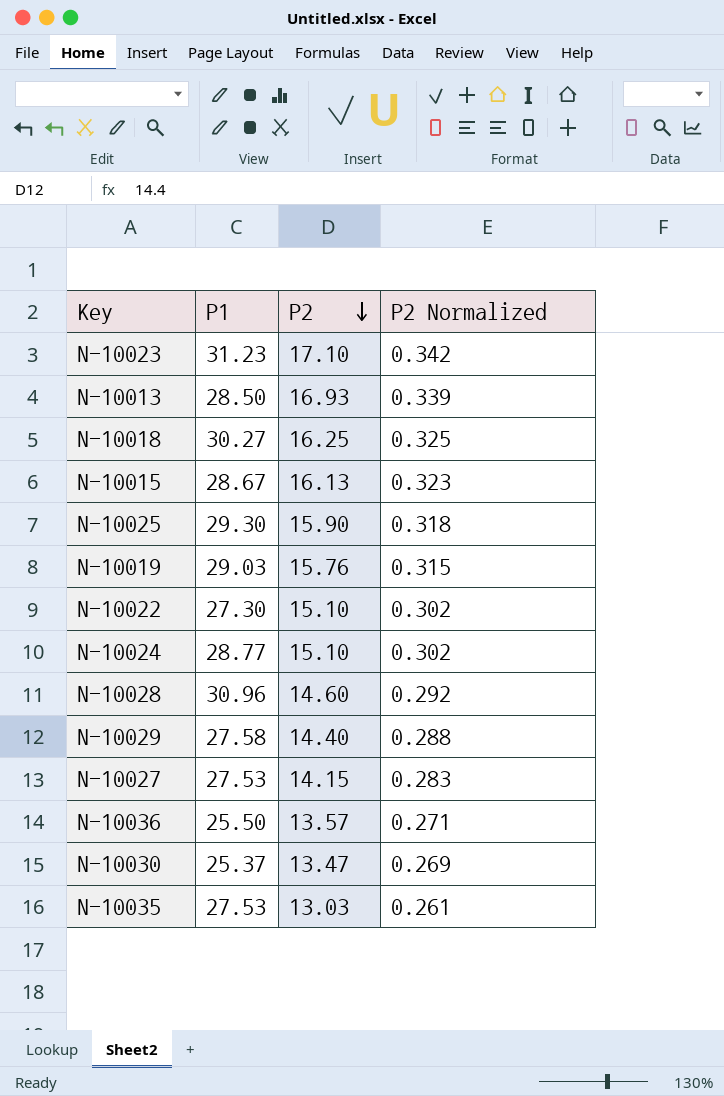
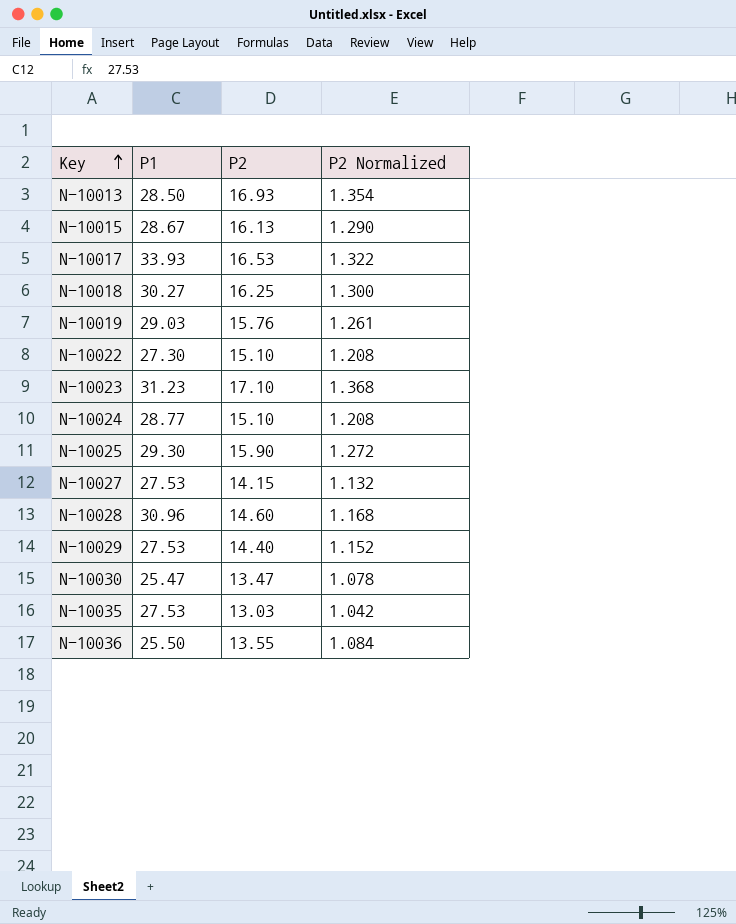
row order: P2 descending -> Key ascending
column P2 Normalized | formula: [P2] * 0.02 -> [P2] * 0.08
row N-10017: none -> 33.93 | 16.53 | 1.322
N-10029 | P1: 27.58 -> 27.53
N-10030 | P1: 25.37 -> 25.47
N-10036 | P2: 13.57 -> 13.55

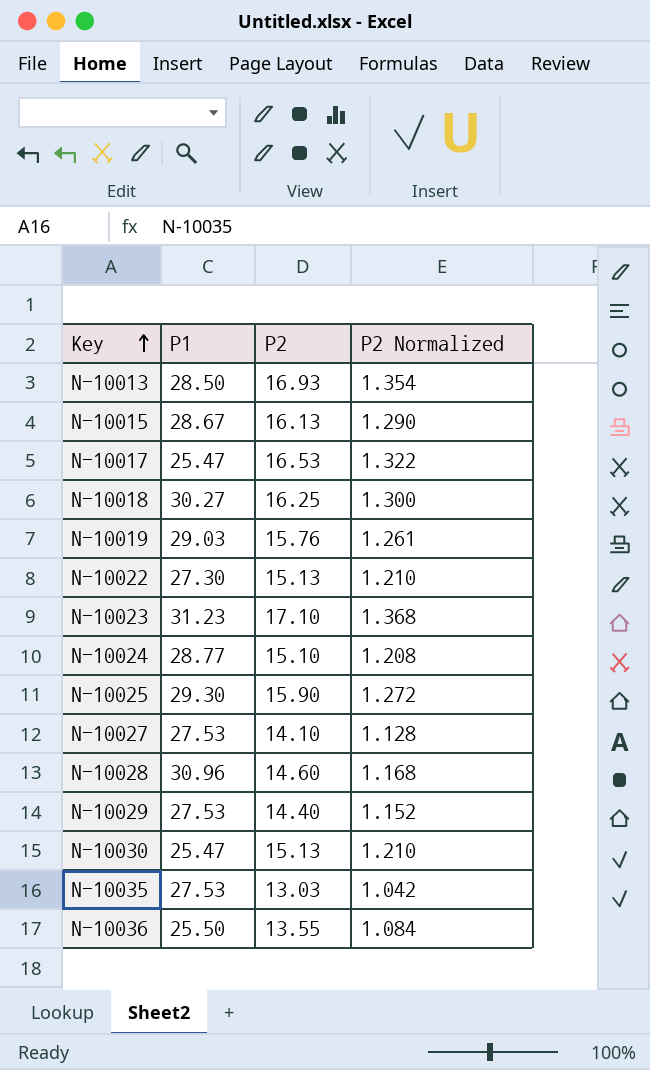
N-10017 | P1: 33.93 -> 25.47
N-10022 | P2: 15.10 -> 15.13
N-10022 | P2 Normalized: 1.208 -> 1.210
N-10027 | P2: 14.15 -> 14.10
N-10027 | P2 Normalized: 1.132 -> 1.128
N-10030 | P2: 13.47 -> 15.13
N-10030 | P2 Normalized: 1.078 -> 1.210

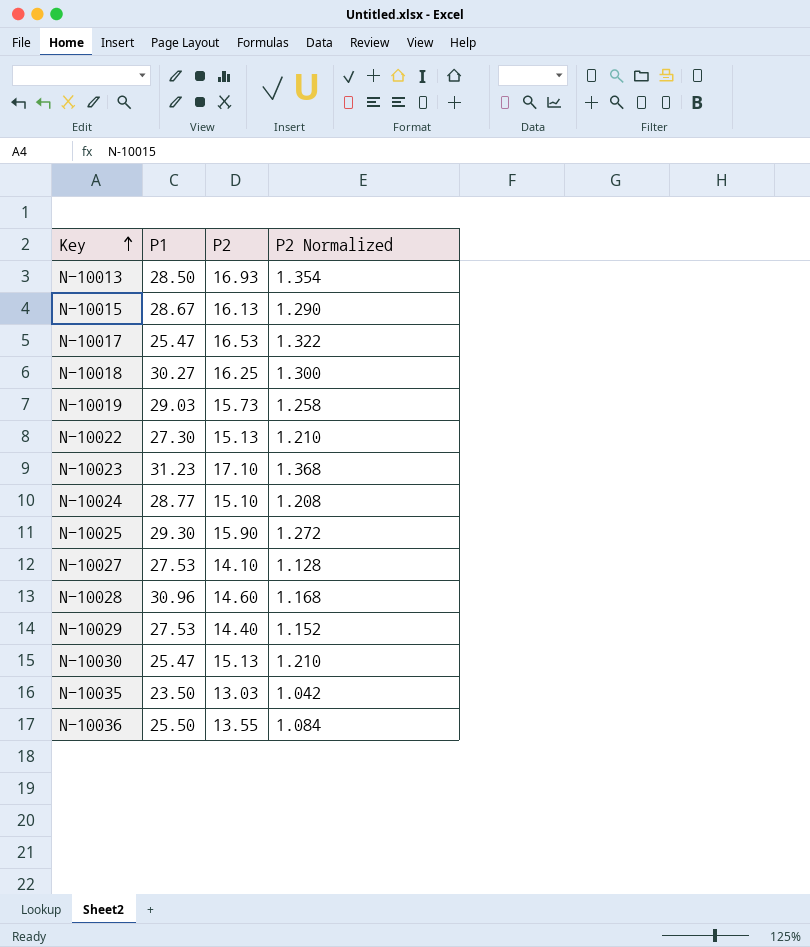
N-10019 | P2: 15.76 -> 15.73
N-10019 | P2 Normalized: 1.261 -> 1.258
N-10035 | P1: 27.53 -> 23.50

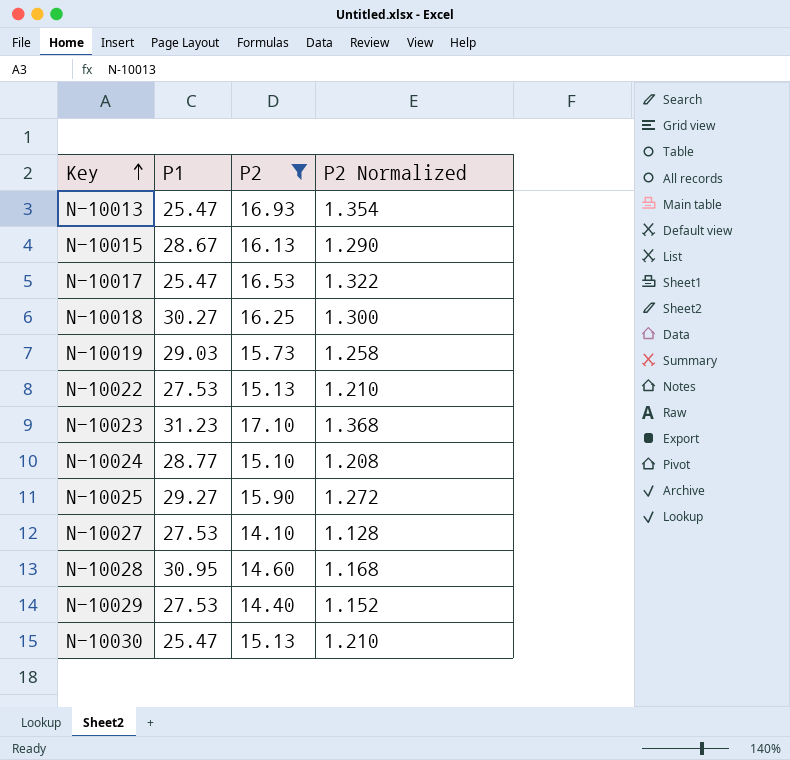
filter: none -> P2 >= 14.10
N-10013 | P1: 28.50 -> 25.47
N-10022 | P1: 27.30 -> 27.53
N-10025 | P1: 29.30 -> 29.27
N-10028 | P1: 30.96 -> 30.95

